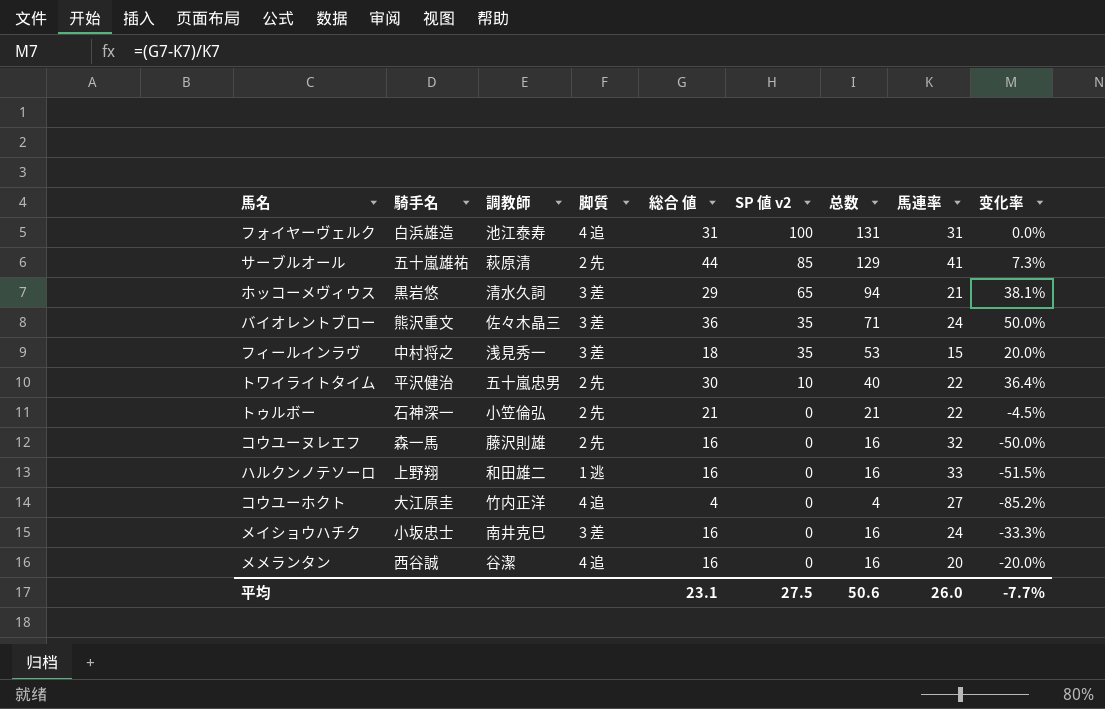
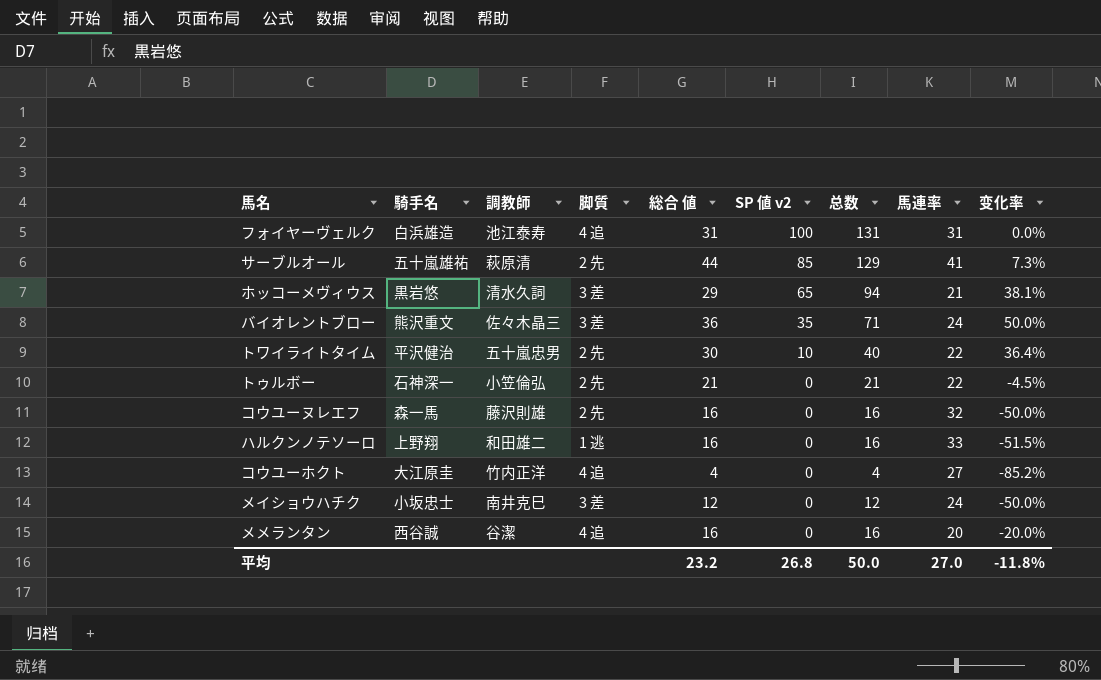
row フィールインラヴ: 中村将之 | 浅見秀一 | 3 差 | 18 | 35 | 53 | 15 | 20.0% -> none
メイショウハチク | 総合 値: 16 -> 12
メイショウハチク | 总数: 16 -> 12
メイショウハチク | 变化率: -33.3% -> -50.0%
平均 | 総合 値: 23.1 -> 23.2
平均 | SP 値 v2: 27.5 -> 26.8
平均 | 总数: 50.6 -> 50.0
平均 | 馬連率: 26.0 -> 27.0
平均 | 变化率: -7.7% -> -11.8%

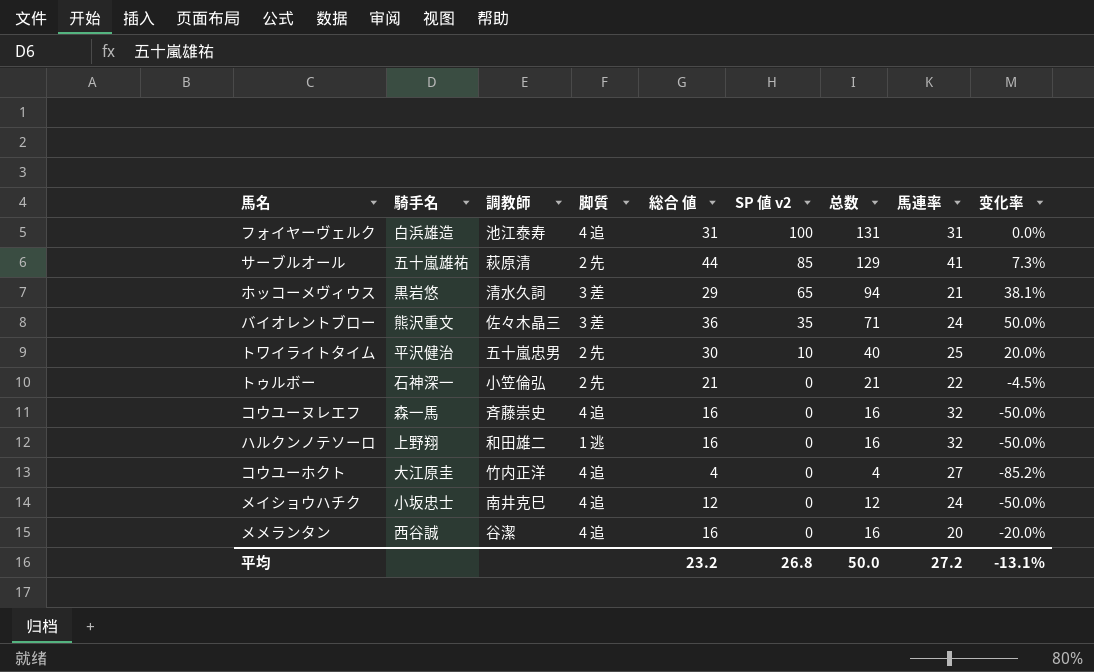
トワイライトタイム | 馬連率: 22 -> 25
トワイライトタイム | 变化率: 36.4% -> 20.0%
コウユーヌレエフ | 調教師: 藤沢則雄 -> 斉藤崇史
コウユーヌレエフ | 脚質: 2 先 -> 4 追
ハルクンノテソーロ | 馬連率: 33 -> 32
ハルクンノテソーロ | 变化率: -51.5% -> -50.0%
メイショウハチク | 脚質: 3 差 -> 4 追
平均 | 馬連率: 27.0 -> 27.2
平均 | 变化率: -11.8% -> -13.1%

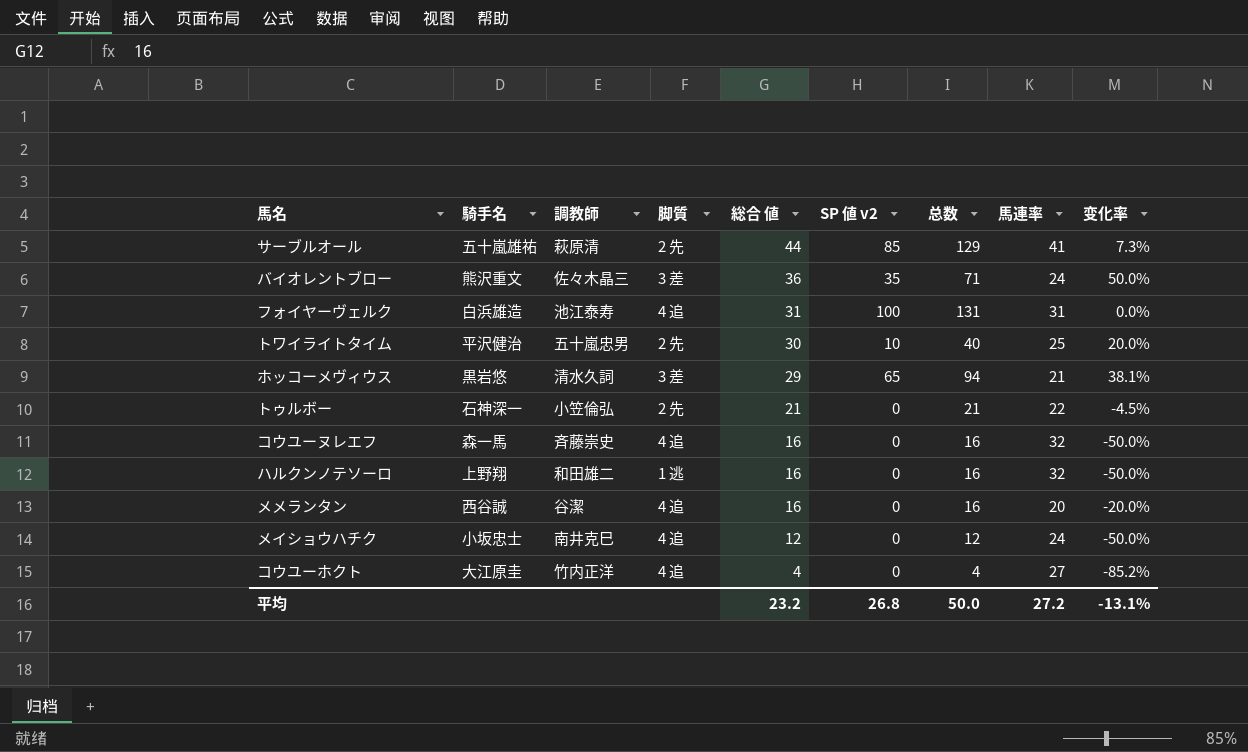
row order: SP 値 v2 descending -> 総合 値 descending

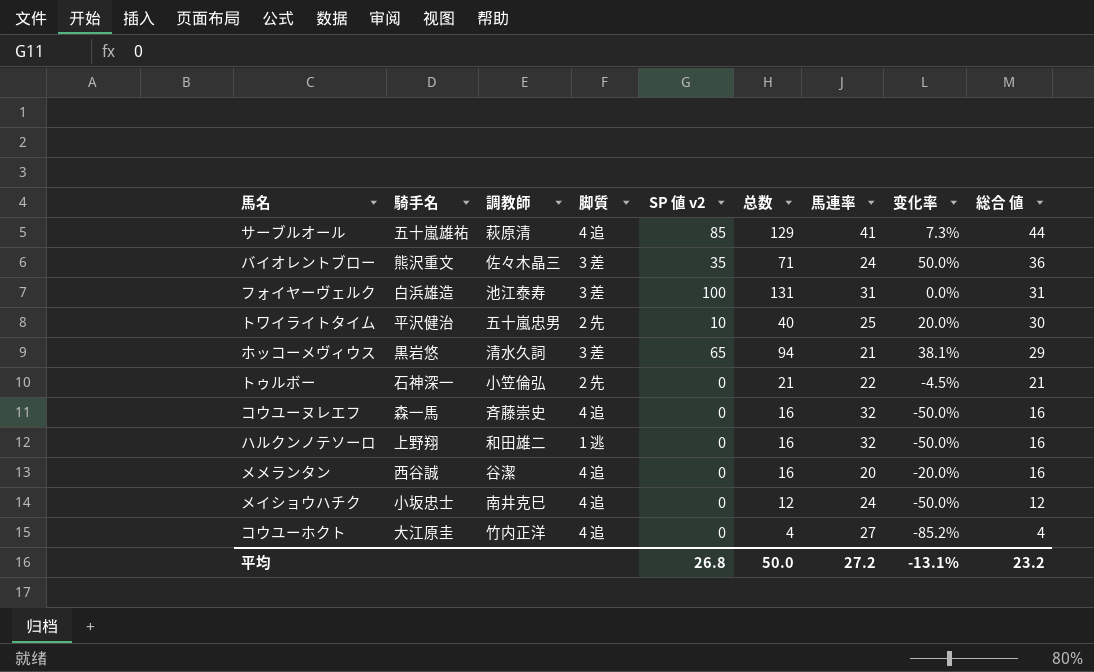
column 総合 値 | position: 5 -> 9
サーブルオール | 脚質: 2 先 -> 4 追
フォイヤーヴェルク | 脚質: 4 追 -> 3 差

